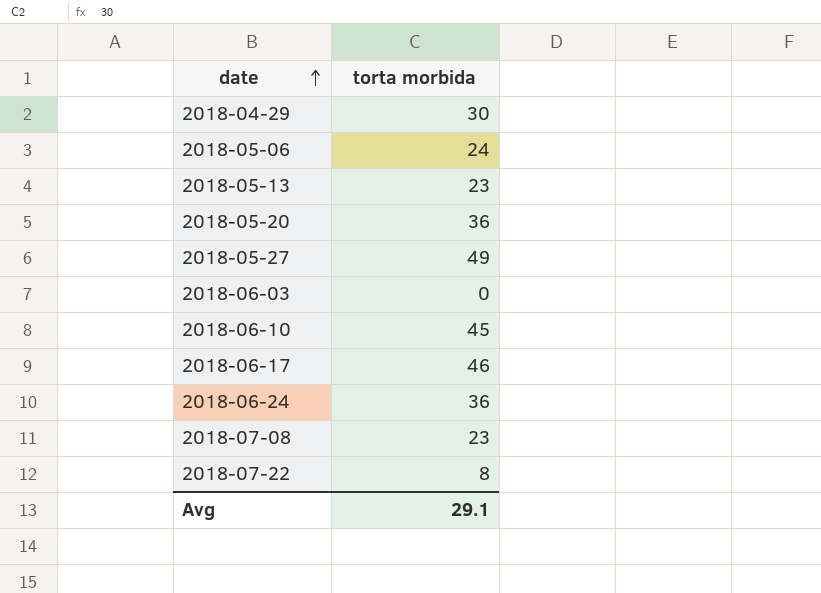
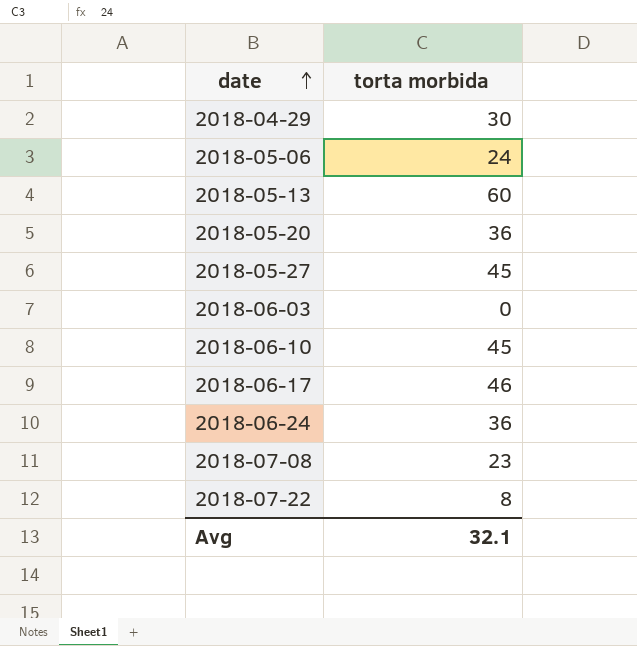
2018-05-13 | torta morbida: 23 -> 60
2018-05-27 | torta morbida: 49 -> 45
Avg | torta morbida: 29.1 -> 32.1

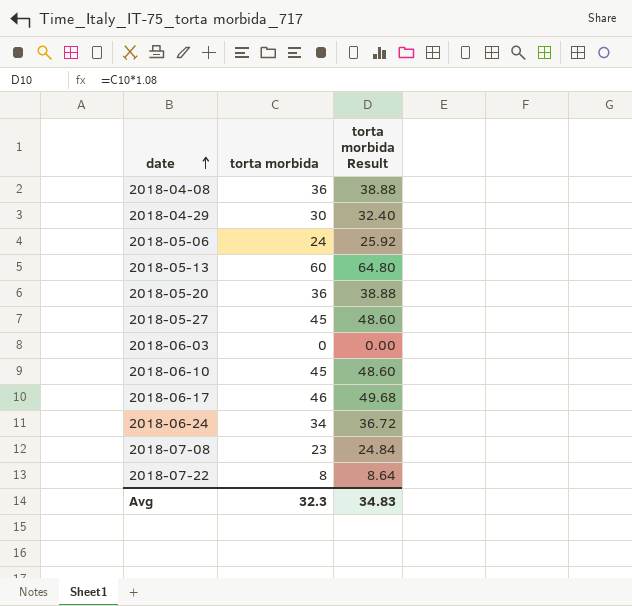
column torta morbida Result | formula: none -> [torta morbida] * 1.08
row 2018-04-08: none -> 36 | 38.88
2018-06-24 | torta morbida: 36 -> 34
Avg | torta morbida: 32.1 -> 32.3

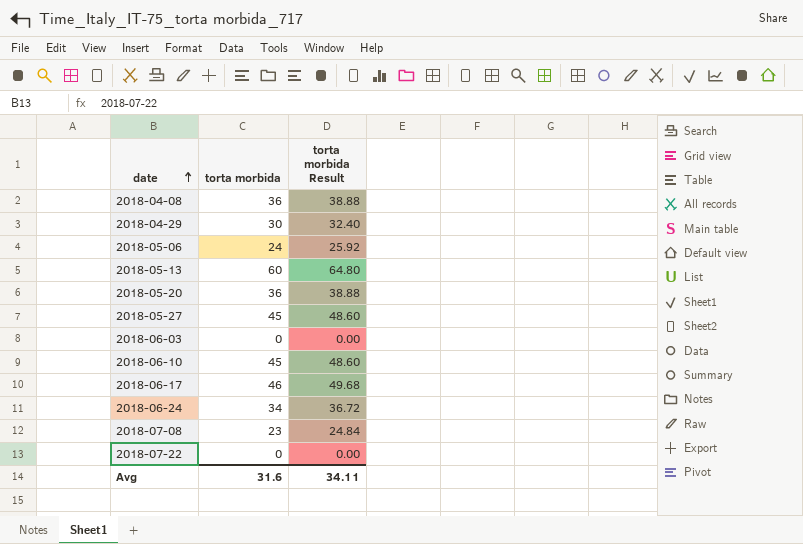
2018-07-22 | torta morbida: 8 -> 0
2018-07-22 | torta morbida Result: 8.64 -> 0.00
Avg | torta morbida: 32.3 -> 31.6
Avg | torta morbida Result: 34.83 -> 34.11

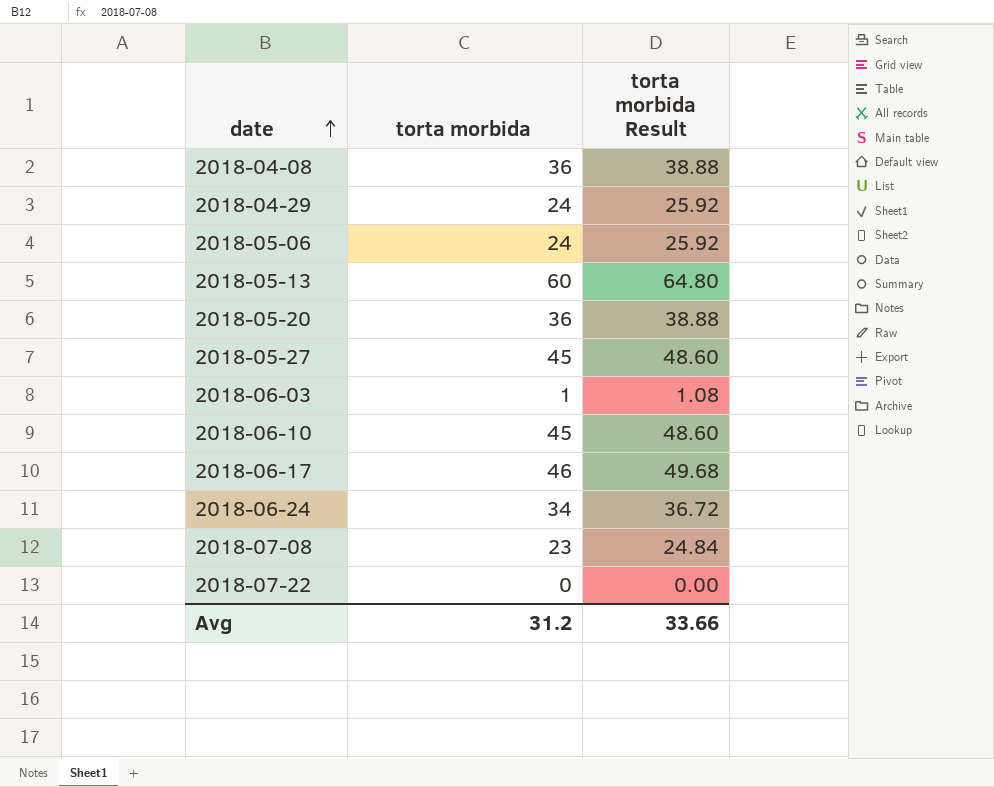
2018-04-29 | torta morbida: 30 -> 24
2018-04-29 | torta morbida Result: 32.40 -> 25.92
2018-06-03 | torta morbida: 0 -> 1
2018-06-03 | torta morbida Result: 0.00 -> 1.08
Avg | torta morbida: 31.6 -> 31.2
Avg | torta morbida Result: 34.11 -> 33.66

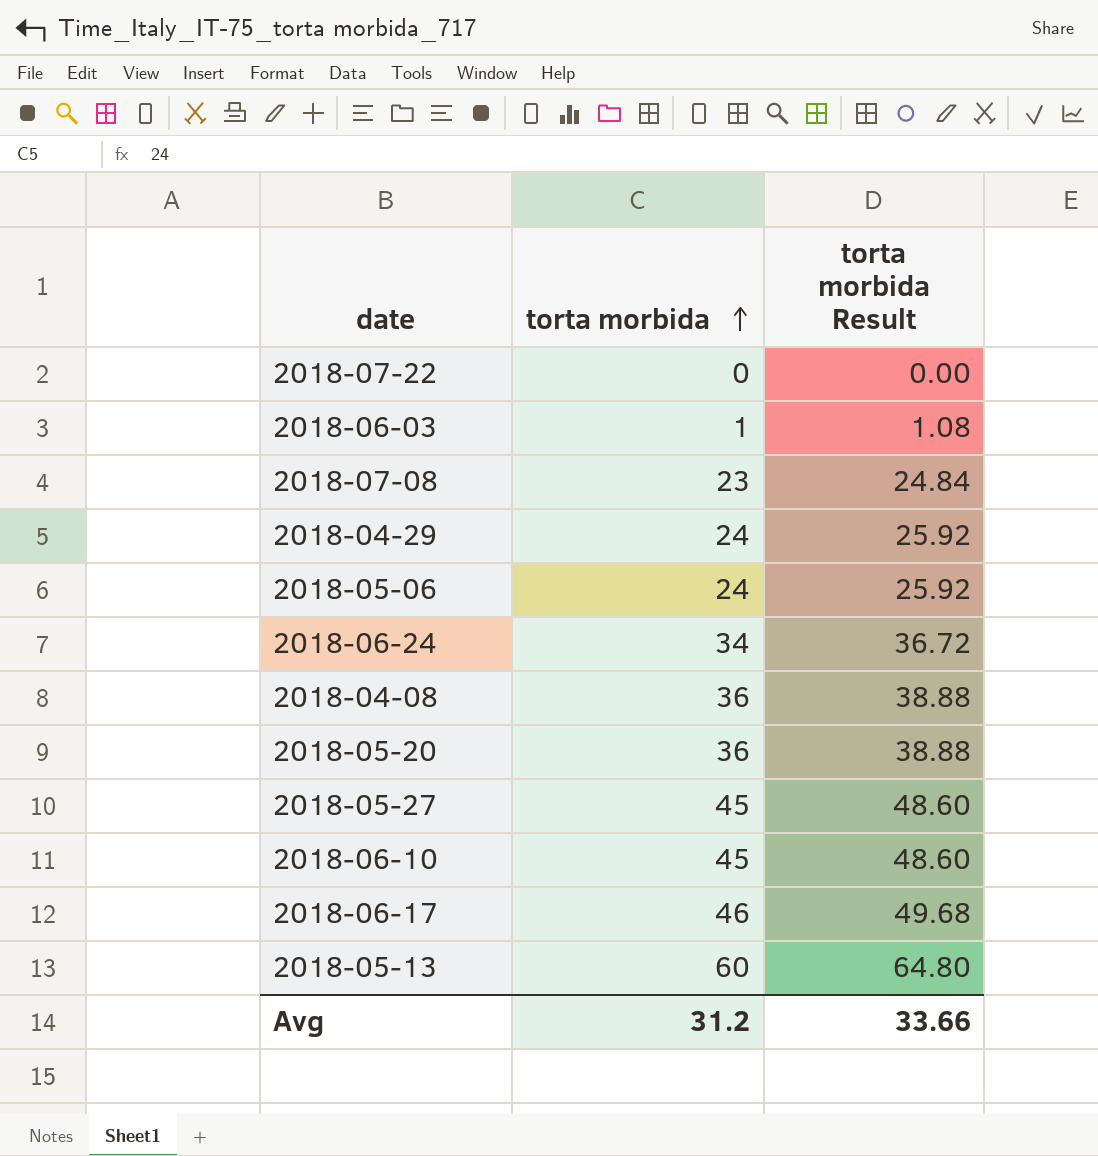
row order: date ascending -> torta morbida ascending

